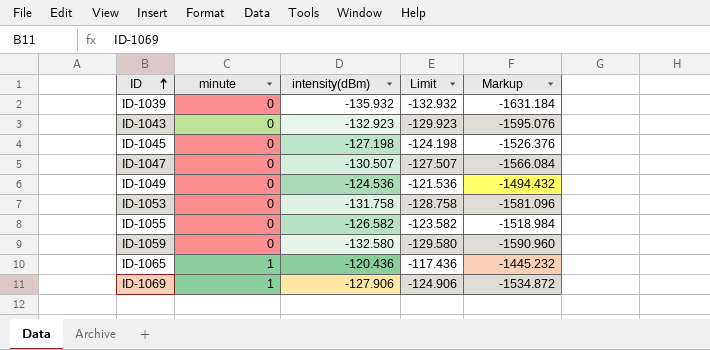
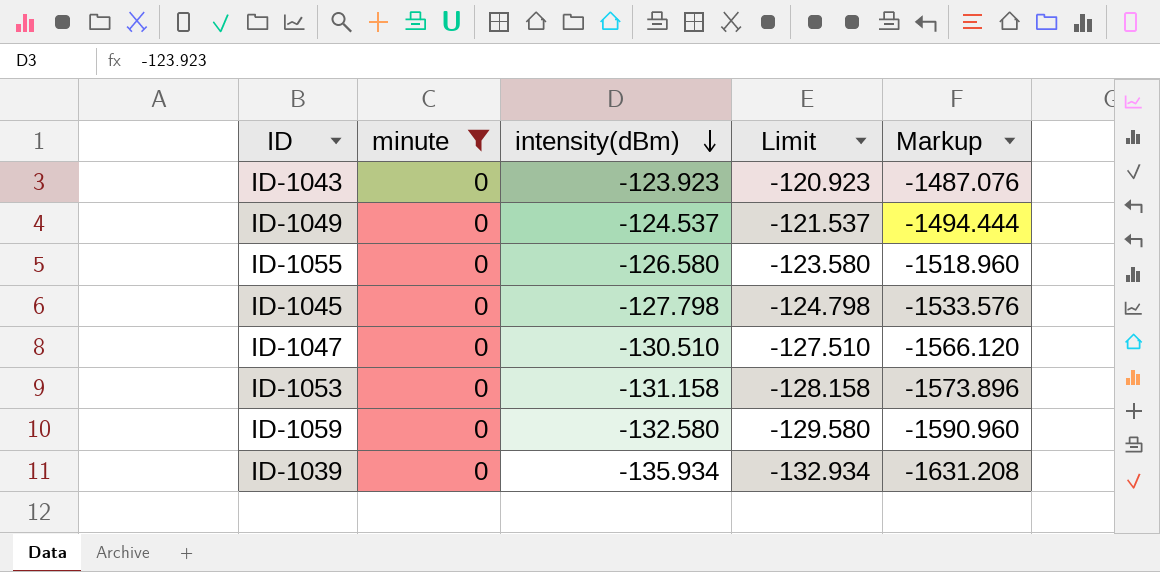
filter: none -> minute = 0
row order: ID ascending -> intensity(dBm) descending
ID-1043 | intensity(dBm): -132.923 -> -123.923
ID-1043 | Limit: -129.923 -> -120.923
ID-1043 | Markup: -1595.076 -> -1487.076
ID-1049 | intensity(dBm): -124.536 -> -124.537
ID-1049 | Limit: -121.536 -> -121.537
ID-1049 | Markup: -1494.432 -> -1494.444
ID-1055 | intensity(dBm): -126.582 -> -126.580
ID-1055 | Limit: -123.582 -> -123.580
ID-1055 | Markup: -1518.984 -> -1518.960
ID-1045 | intensity(dBm): -127.198 -> -127.798
ID-1045 | Limit: -124.198 -> -124.798
ID-1045 | Markup: -1526.376 -> -1533.576
ID-1047 | intensity(dBm): -130.507 -> -130.510
ID-1047 | Limit: -127.507 -> -127.510
ID-1047 | Markup: -1566.084 -> -1566.120
ID-1053 | intensity(dBm): -131.758 -> -131.158
ID-1053 | Limit: -128.758 -> -128.158
ID-1053 | Markup: -1581.096 -> -1573.896
ID-1039 | intensity(dBm): -135.932 -> -135.934
ID-1039 | Limit: -132.932 -> -132.934
ID-1039 | Markup: -1631.184 -> -1631.208

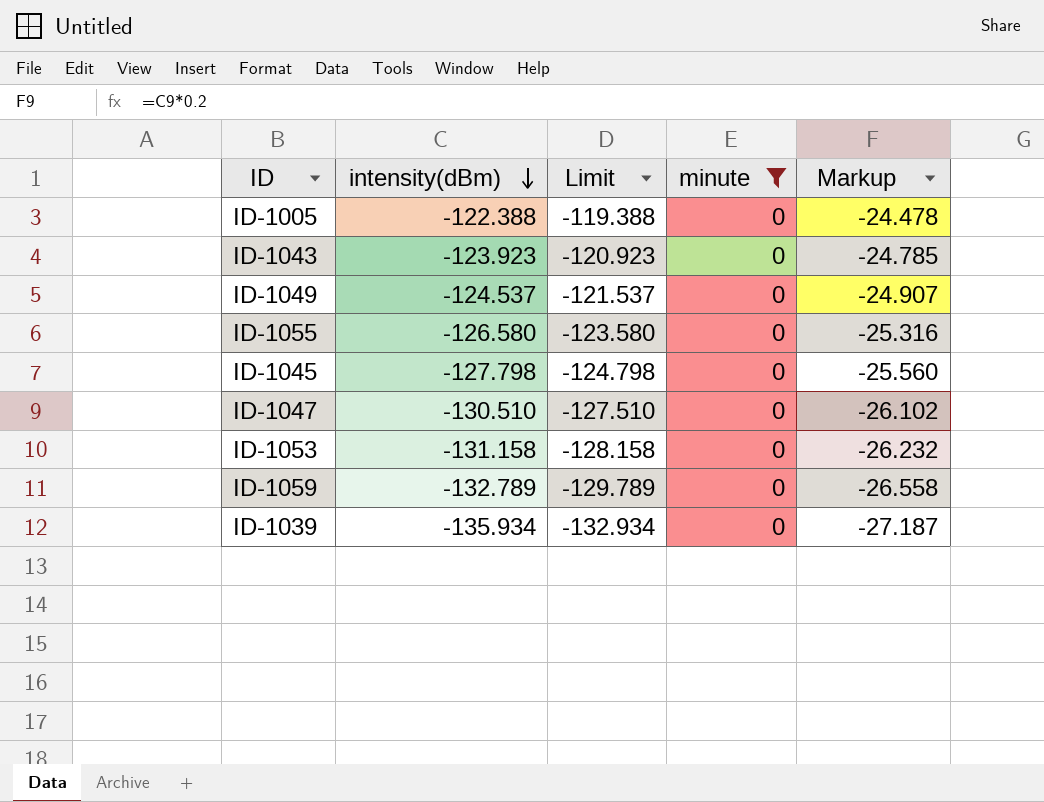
column minute | position: 2 -> 4
column Markup | formula: [intensity(dBm)] * 12 -> [intensity(dBm)] * 0.2
row ID-1005: none -> -122.388 | -119.388 | 0 | -24.478
ID-1059 | intensity(dBm): -132.580 -> -132.789
ID-1059 | Limit: -129.580 -> -129.789

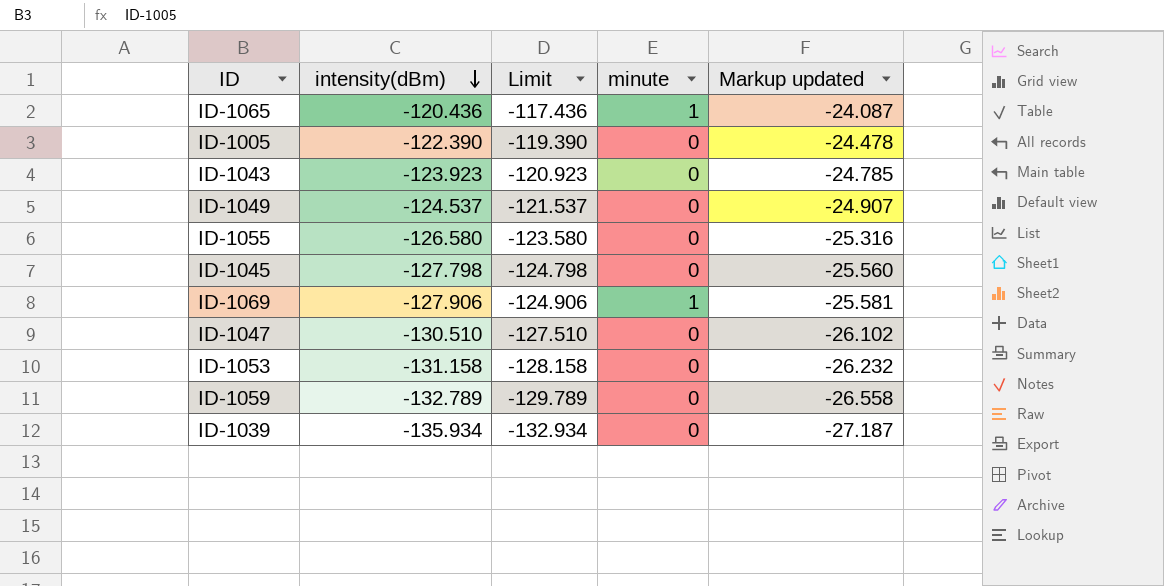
filter: minute = 0 -> none
column name: Markup -> Markup updated
ID-1005 | intensity(dBm): -122.388 -> -122.390
ID-1005 | Limit: -119.388 -> -119.390

